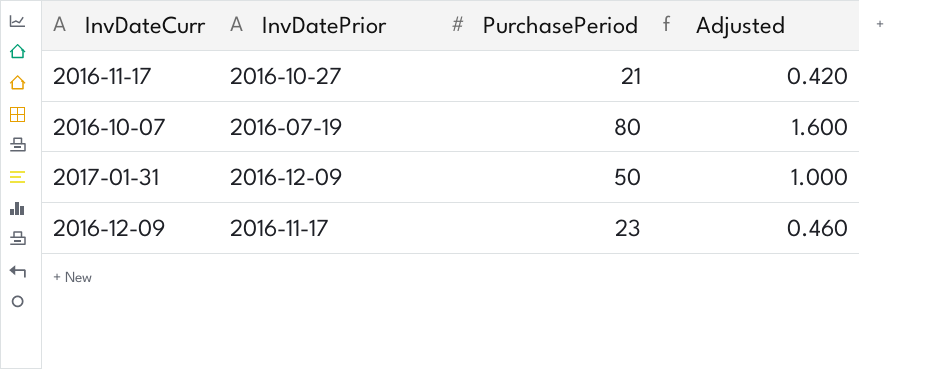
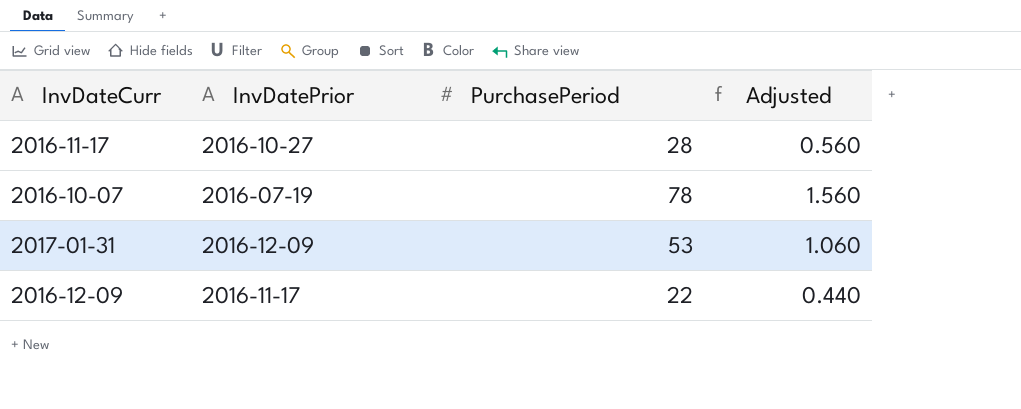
2016-11-17 | PurchasePeriod: 21 -> 28
2016-11-17 | Adjusted: 0.420 -> 0.560
2016-10-07 | PurchasePeriod: 80 -> 78
2016-10-07 | Adjusted: 1.600 -> 1.560
2017-01-31 | PurchasePeriod: 50 -> 53
2017-01-31 | Adjusted: 1.000 -> 1.060
2016-12-09 | PurchasePeriod: 23 -> 22
2016-12-09 | Adjusted: 0.460 -> 0.440

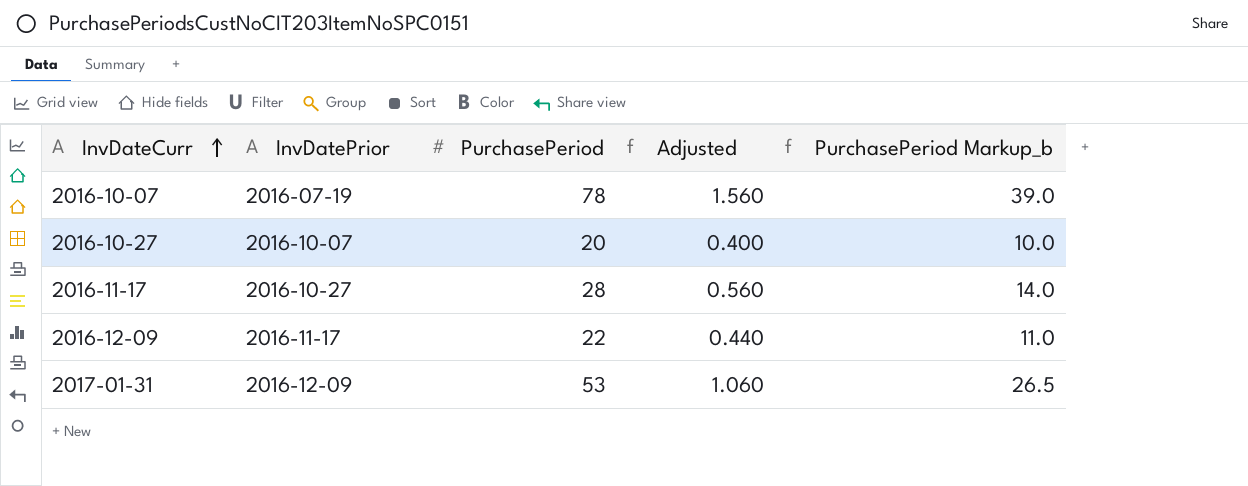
row order: none -> InvDateCurr ascending
column PurchasePeriod Markup_b | formula: none -> [PurchasePeriod] * 0.5
row 2016-10-27: none -> 2016-10-07 | 20 | 0.400 | 10.0

